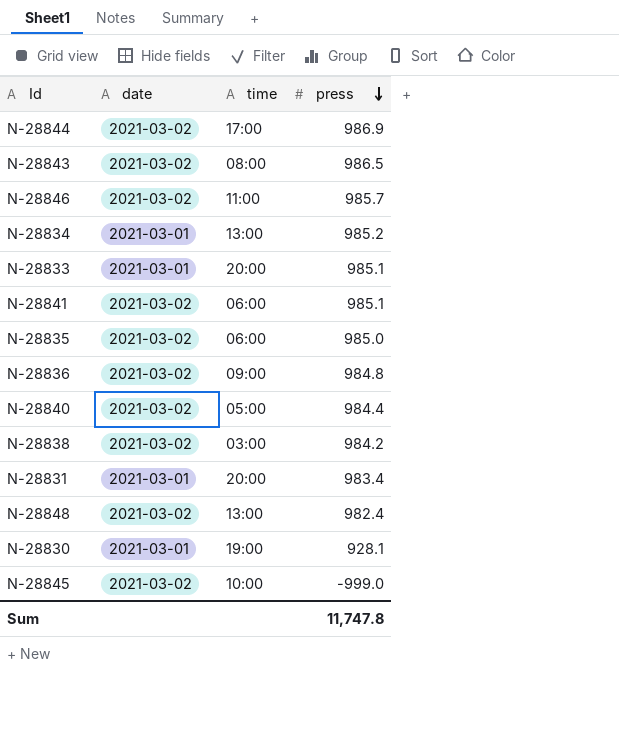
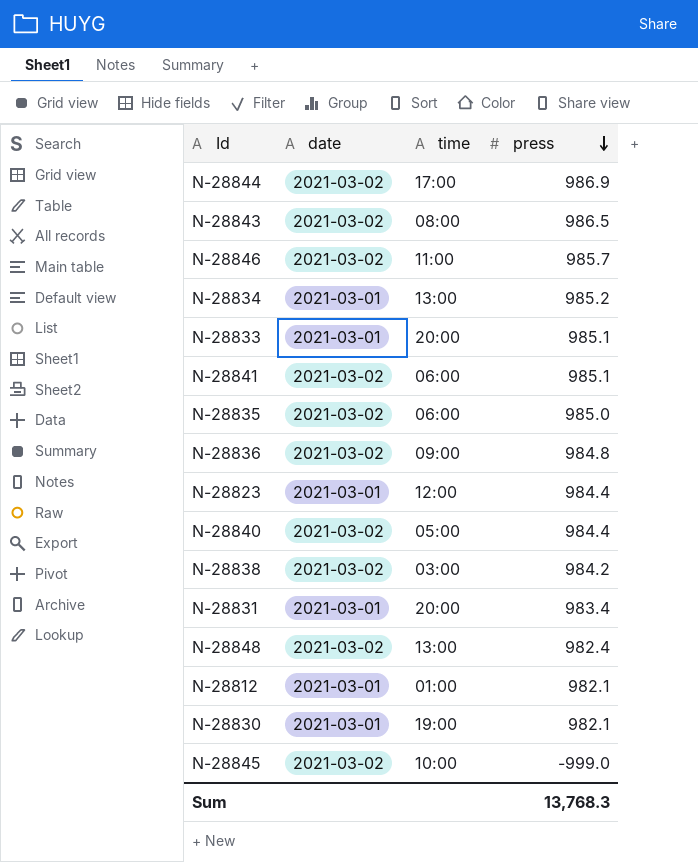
row N-28823: none -> 2021-03-01 | 12:00 | 984.4
row N-28812: none -> 2021-03-01 | 01:00 | 982.1
N-28830 | press: 928.1 -> 982.1
Sum | press: 11,747.8 -> 13,768.3

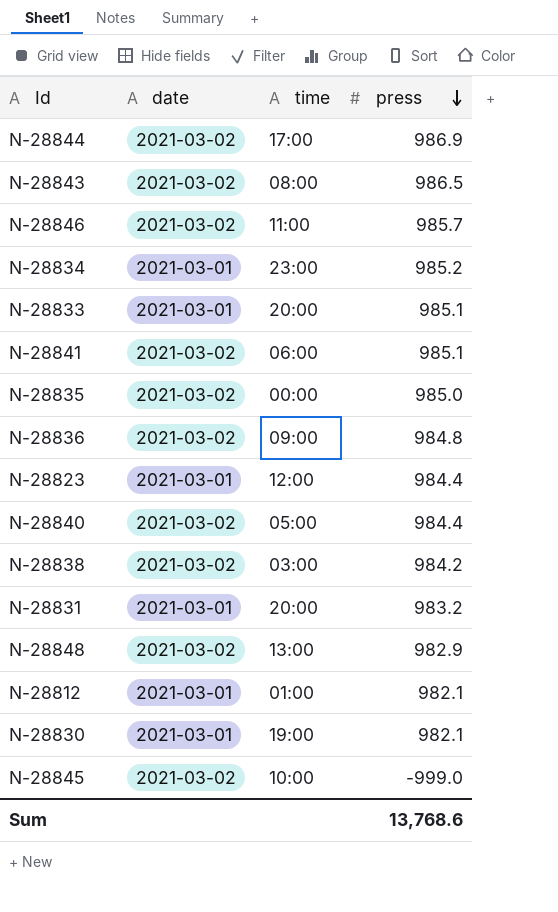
N-28834 | time: 13:00 -> 23:00
N-28835 | time: 06:00 -> 00:00
N-28831 | press: 983.4 -> 983.2
N-28848 | press: 982.4 -> 982.9
Sum | press: 13,768.3 -> 13,768.6

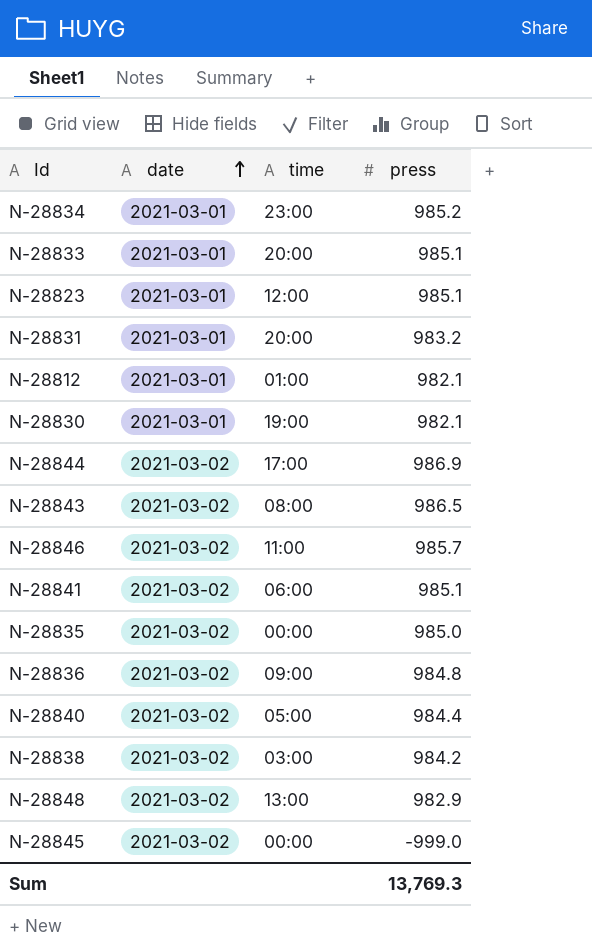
row order: press descending -> date ascending
N-28823 | press: 984.4 -> 985.1
N-28845 | time: 10:00 -> 00:00
Sum | press: 13,768.6 -> 13,769.3

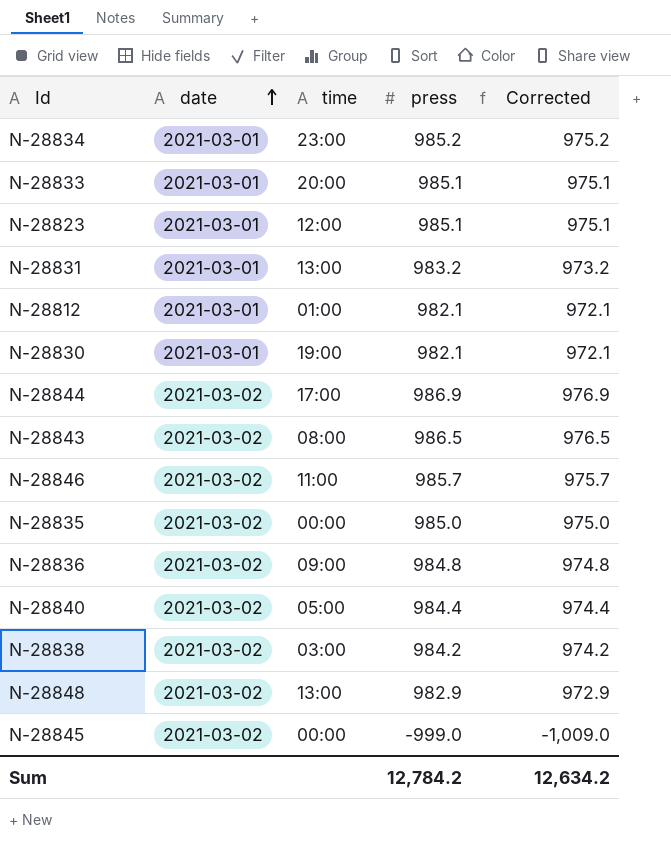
column Corrected | formula: none -> [press] - 10
row N-28841: 2021-03-02 | 06:00 | 985.1 -> none
N-28831 | time: 20:00 -> 13:00
Sum | press: 13,769.3 -> 12,784.2

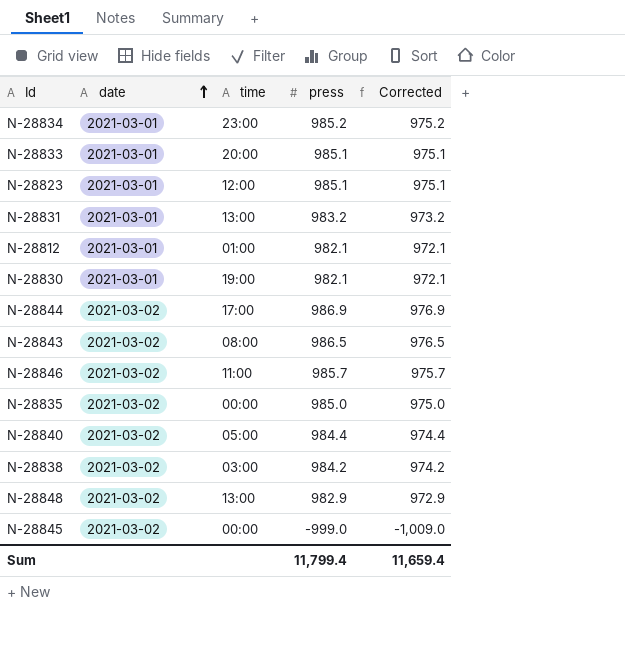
row N-28836: 2021-03-02 | 09:00 | 984.8 | 974.8 -> none
Sum | press: 12,784.2 -> 11,799.4
Sum | Corrected: 12,634.2 -> 11,659.4

